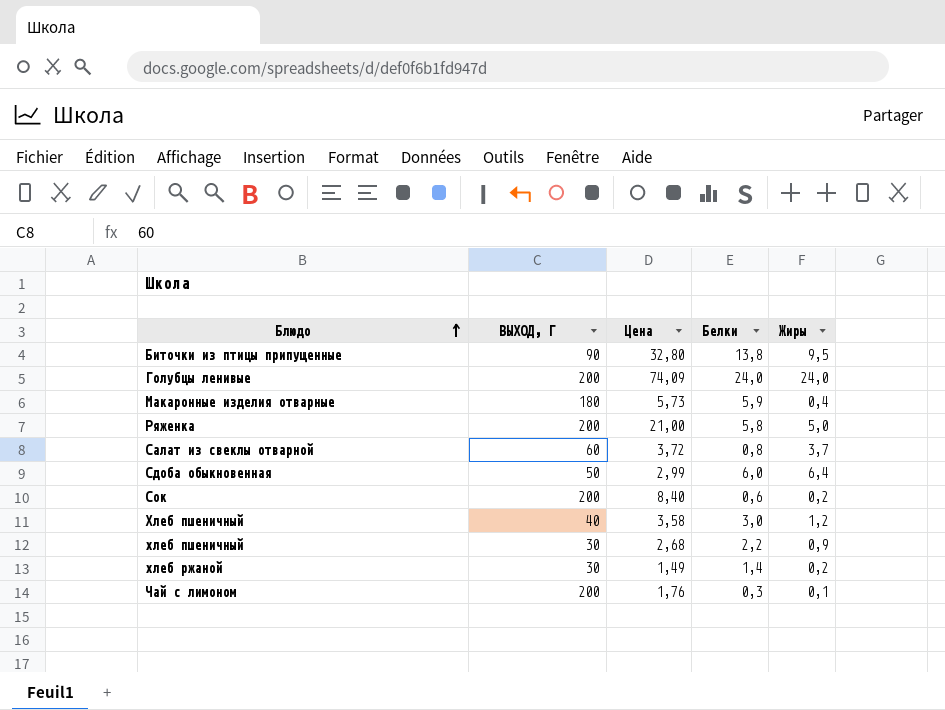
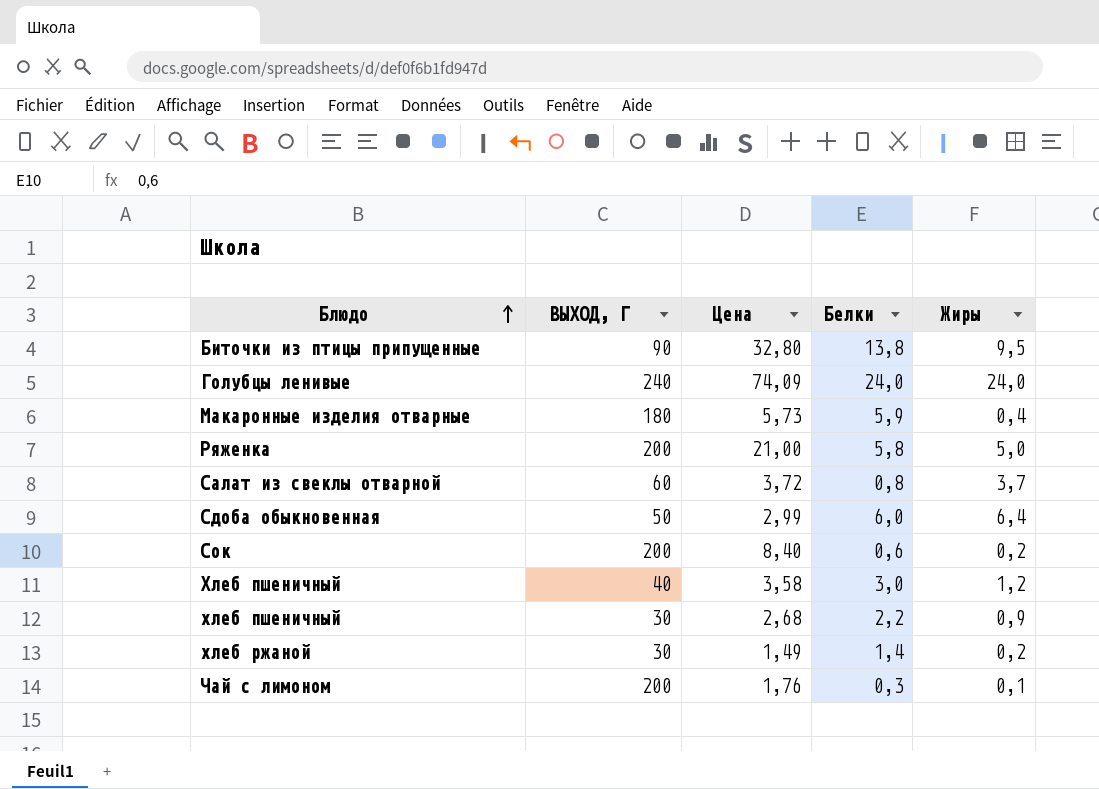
Голубцы ленивые | ВЫХОД, Г: 200 -> 240

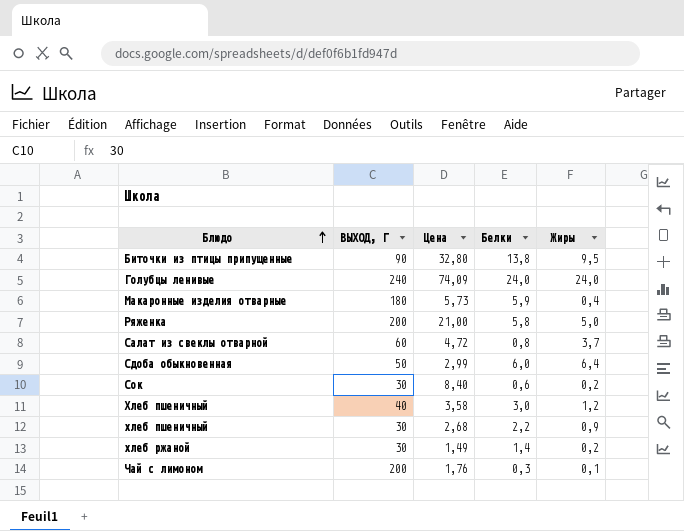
Салат из свеклы отварной | Цена: 3,72 -> 4,72
Сок | ВЫХОД, Г: 200 -> 30

